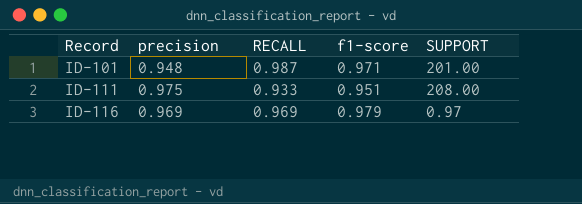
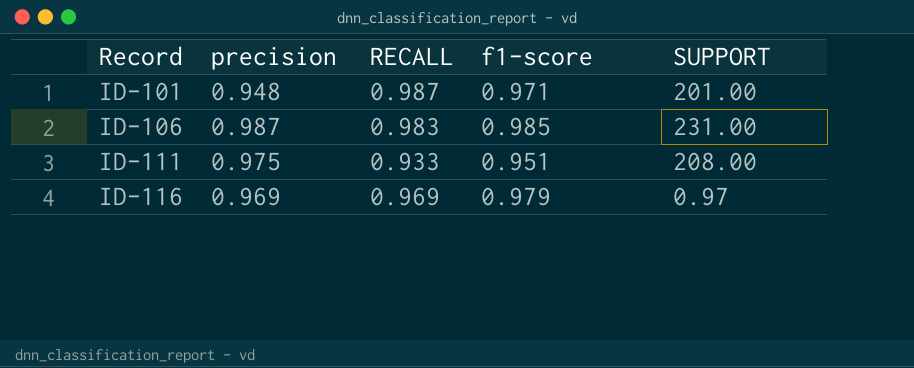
row ID-106: none -> 0.987 | 0.983 | 0.985 | 231.00

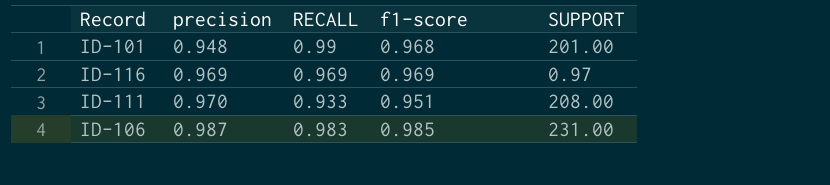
row order: Record ascending -> precision ascending
ID-101 | RECALL: 0.987 -> 0.99
ID-101 | f1-score: 0.971 -> 0.968
ID-116 | f1-score: 0.979 -> 0.969
ID-111 | precision: 0.975 -> 0.970

